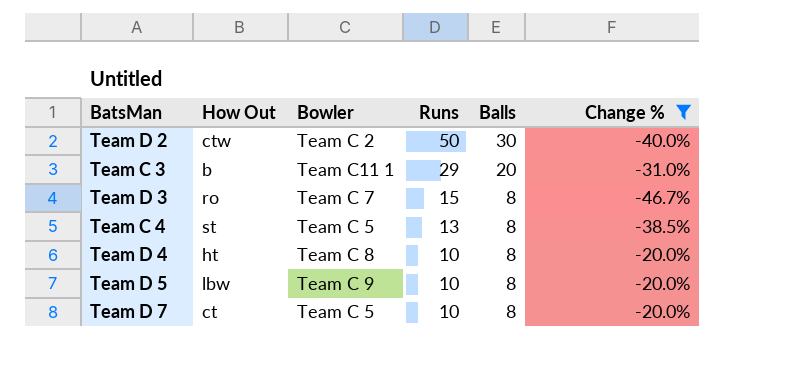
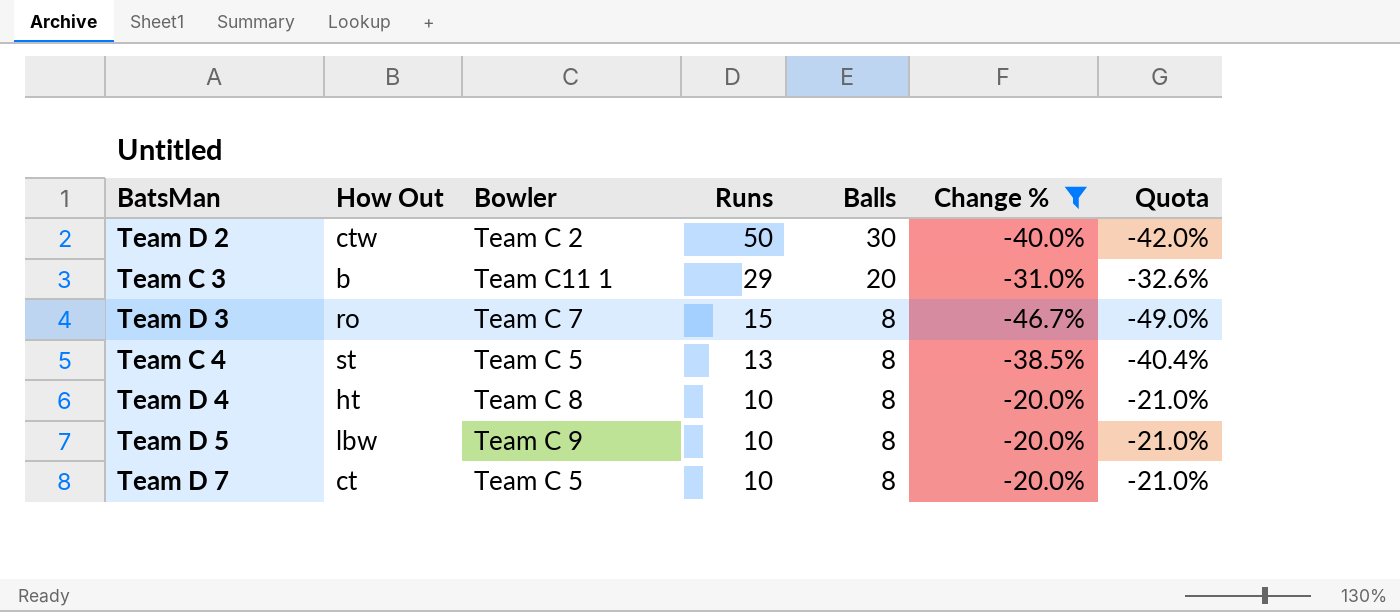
column Quota | formula: none -> [Change %] * 1.05

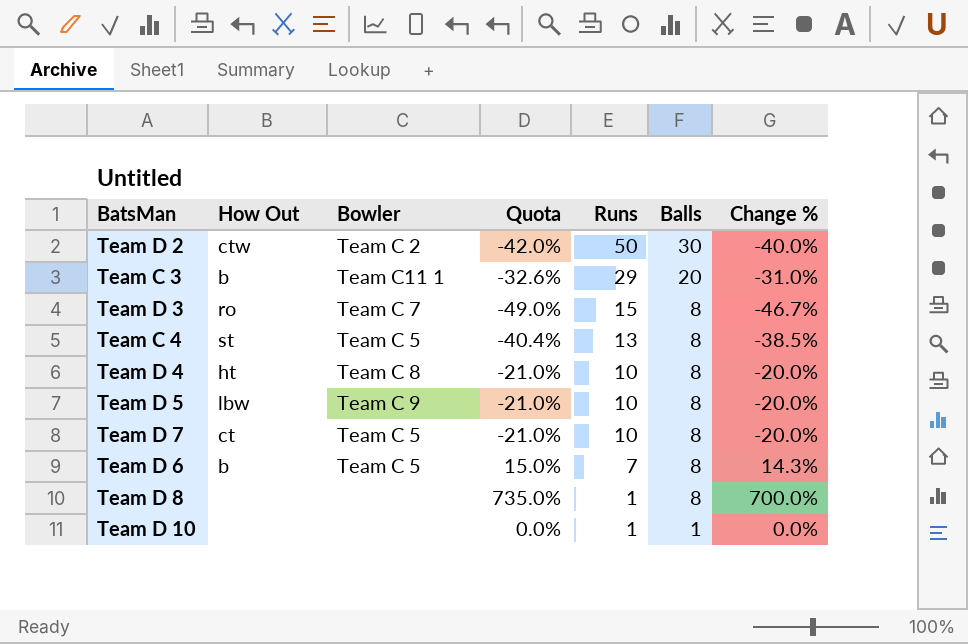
filter: Change % <= -20.0% -> none
column Quota | position: 7 -> 4

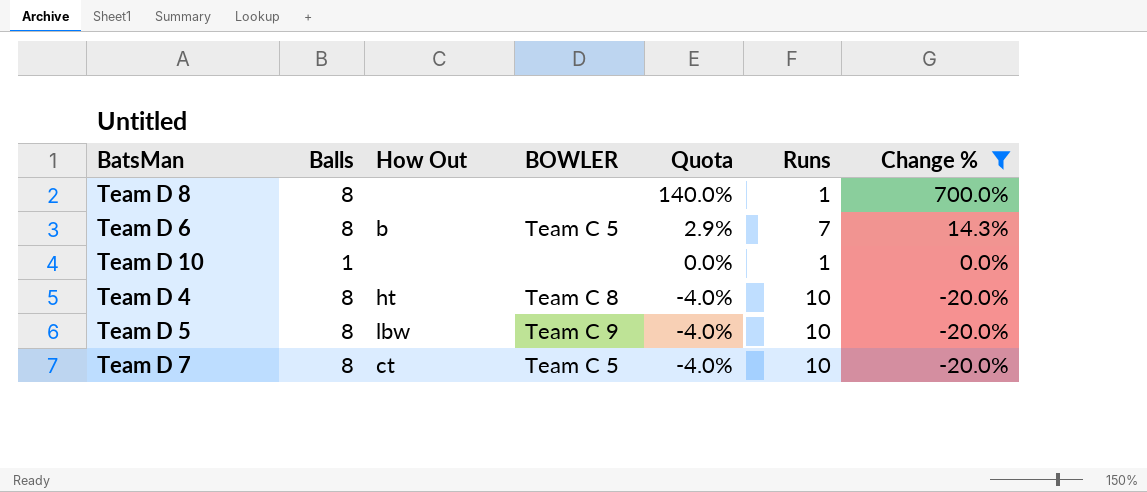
filter: none -> Change % >= -20.0%
row order: Runs descending -> Quota descending
column Balls | position: 6 -> 2
column name: Bowler -> BOWLER
column Quota | formula: [Change %] * 1.05 -> [Change %] * 0.2

